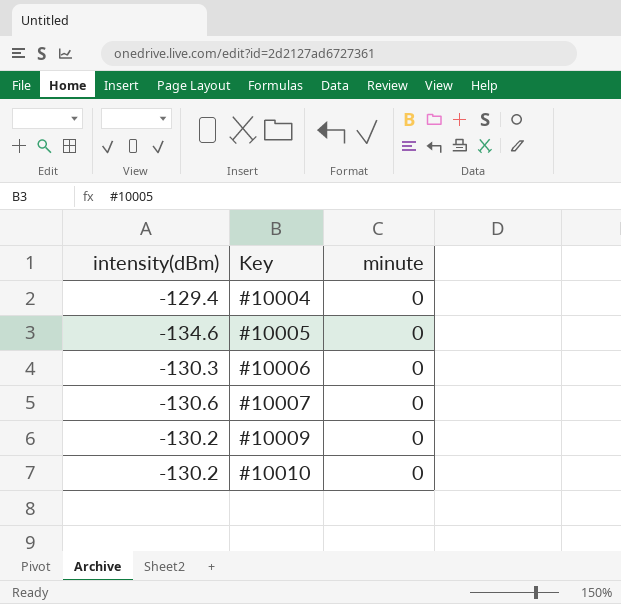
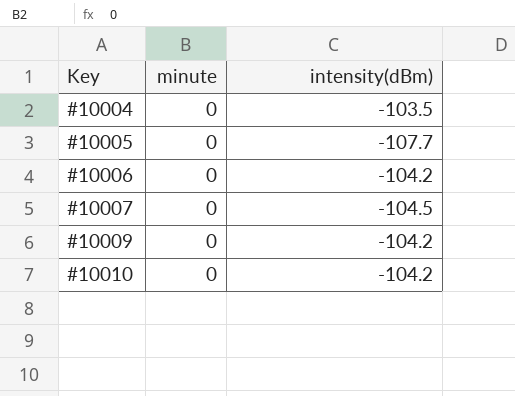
column intensity(dBm) | position: 1 -> 3
#10004 | intensity(dBm): -129.4 -> -103.5
#10005 | intensity(dBm): -134.6 -> -107.7
#10006 | intensity(dBm): -130.3 -> -104.2
#10007 | intensity(dBm): -130.6 -> -104.5
#10009 | intensity(dBm): -130.2 -> -104.2
#10010 | intensity(dBm): -130.2 -> -104.2

